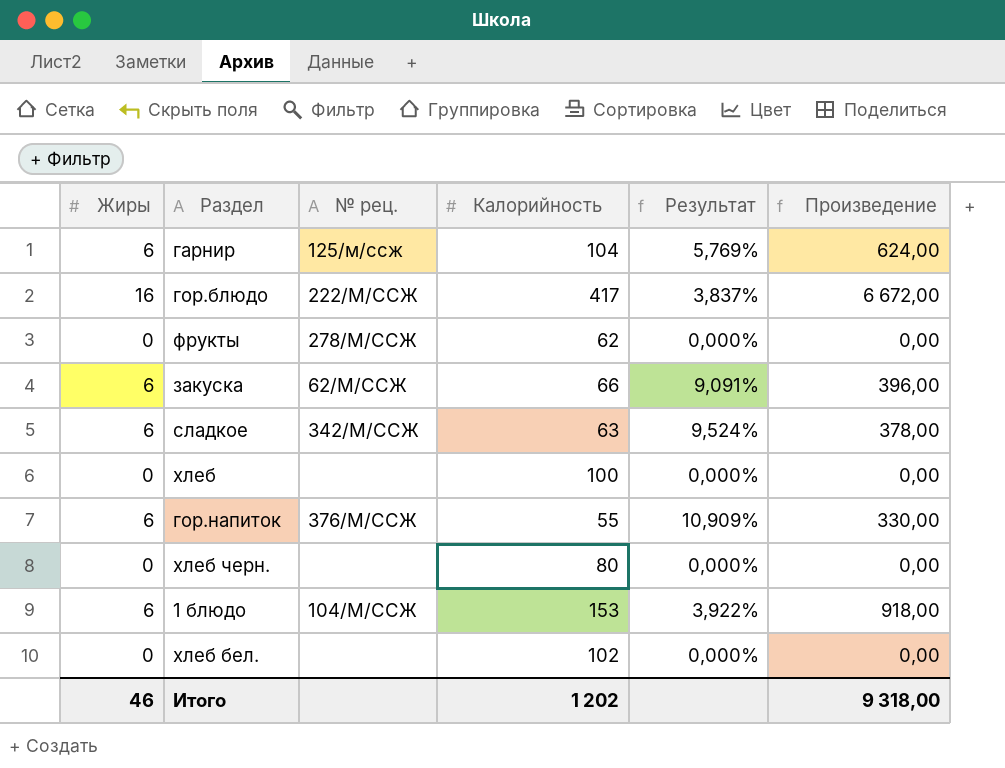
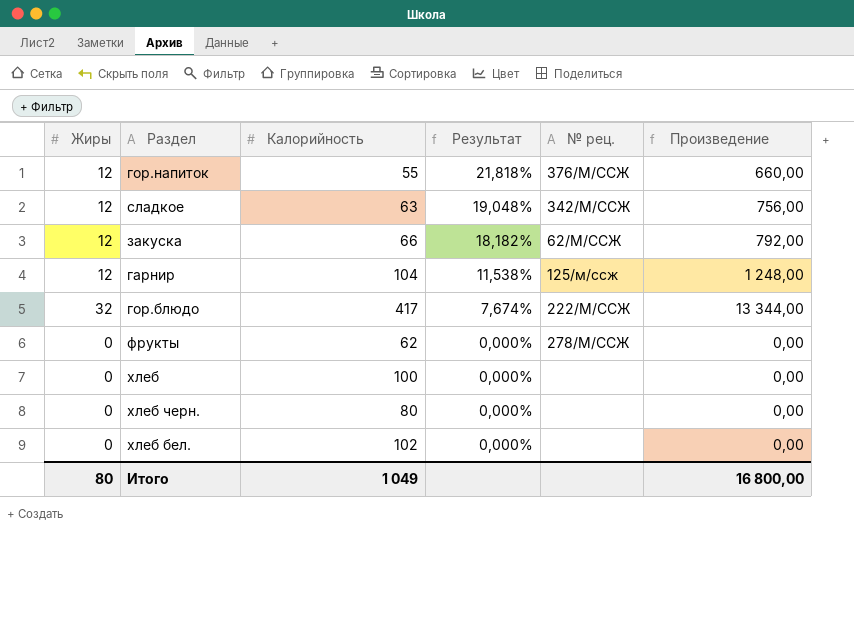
row order: none -> Результат descending
column № рец. | position: 3 -> 5
row 1 блюдо: 6 | 104/М/ССЖ | 153 | 3,922% | 918,00 -> none
гор.напиток | Жиры: 6 -> 12
гор.напиток | Результат: 10,909% -> 21,818%
гор.напиток | Произведение: 330,00 -> 660,00
сладкое | Жиры: 6 -> 12
сладкое | Результат: 9,524% -> 19,048%
сладкое | Произведение: 378,00 -> 756,00
закуска | Жиры: 6 -> 12
закуска | Результат: 9,091% -> 18,182%
закуска | Произведение: 396,00 -> 792,00
гарнир | Жиры: 6 -> 12
гарнир | Результат: 5,769% -> 11,538%
гарнир | Произведение: 624,00 -> 1 248,00
гор.блюдо | Жиры: 16 -> 32
гор.блюдо | Результат: 3,837% -> 7,674%
гор.блюдо | Произведение: 6 672,00 -> 13 344,00
Итого | Жиры: 46 -> 80
Итого | Калорийность: 1 202 -> 1 049
Итого | Произведение: 9 318,00 -> 16 800,00

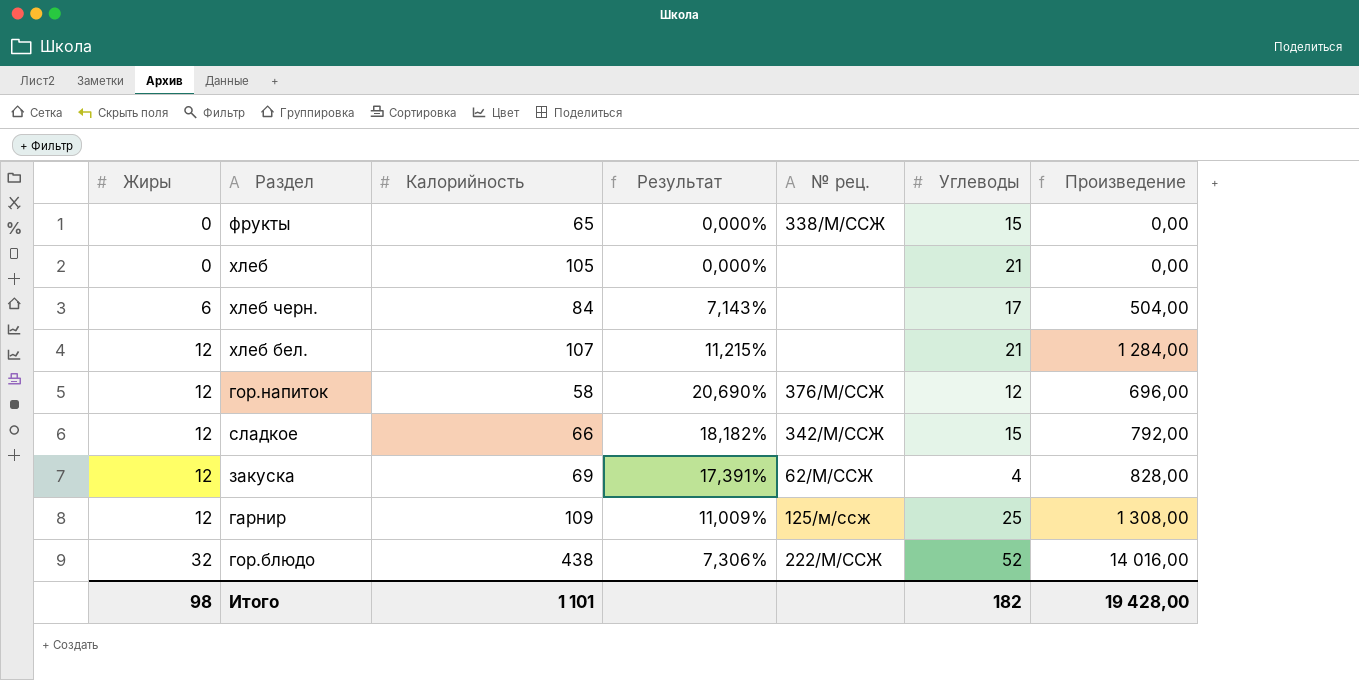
row order: Результат descending -> Жиры ascending
column Углеводы | position: none -> 6
фрукты | Калорийность: 62 -> 65
фрукты | № рец.: 278/М/ССЖ -> 338/М/ССЖ
хлеб | Калорийность: 100 -> 105
хлеб черн. | Жиры: 0 -> 6
хлеб черн. | Калорийность: 80 -> 84
хлеб черн. | Результат: 0,000% -> 7,143%
хлеб черн. | Произведение: 0,00 -> 504,00
хлеб бел. | Жиры: 0 -> 12
хлеб бел. | Калорийность: 102 -> 107
хлеб бел. | Результат: 0,000% -> 11,215%
хлеб бел. | Произведение: 0,00 -> 1 284,00
гор.напиток | Калорийность: 55 -> 58
гор.напиток | Результат: 21,818% -> 20,690%
гор.напиток | Произведение: 660,00 -> 696,00
сладкое | Калорийность: 63 -> 66
сладкое | Результат: 19,048% -> 18,182%
сладкое | Произведение: 756,00 -> 792,00
закуска | Калорийность: 66 -> 69
закуска | Результат: 18,182% -> 17,391%
закуска | Произведение: 792,00 -> 828,00
гарнир | Калорийность: 104 -> 109
гарнир | Результат: 11,538% -> 11,009%
гарнир | Произведение: 1 248,00 -> 1 308,00
гор.блюдо | Калорийность: 417 -> 438
гор.блюдо | Результат: 7,674% -> 7,306%
гор.блюдо | Произведение: 13 344,00 -> 14 016,00
Итого | Жиры: 80 -> 98
Итого | Калорийность: 1 049 -> 1 101
Итого | Произведение: 16 800,00 -> 19 428,00

